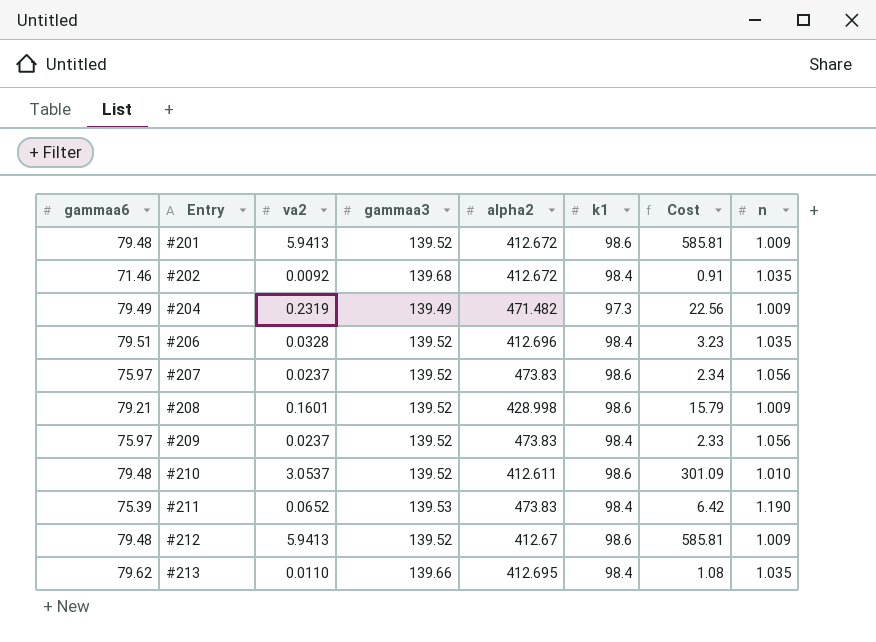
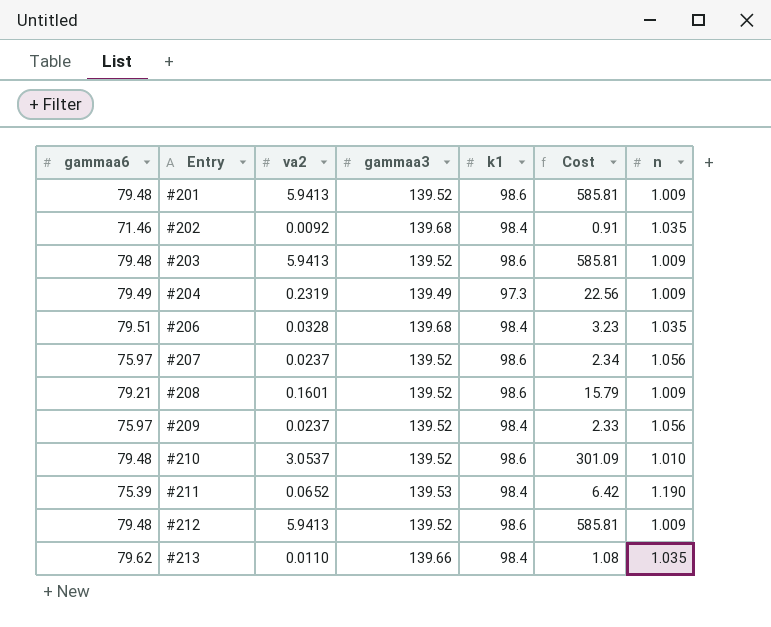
column alpha2 | position: 5 -> none
row #203: none -> 79.48 | 5.9413 | 139.52 | 98.6 | 585.81 | 1.009
#206 | gammaa3: 139.52 -> 139.68

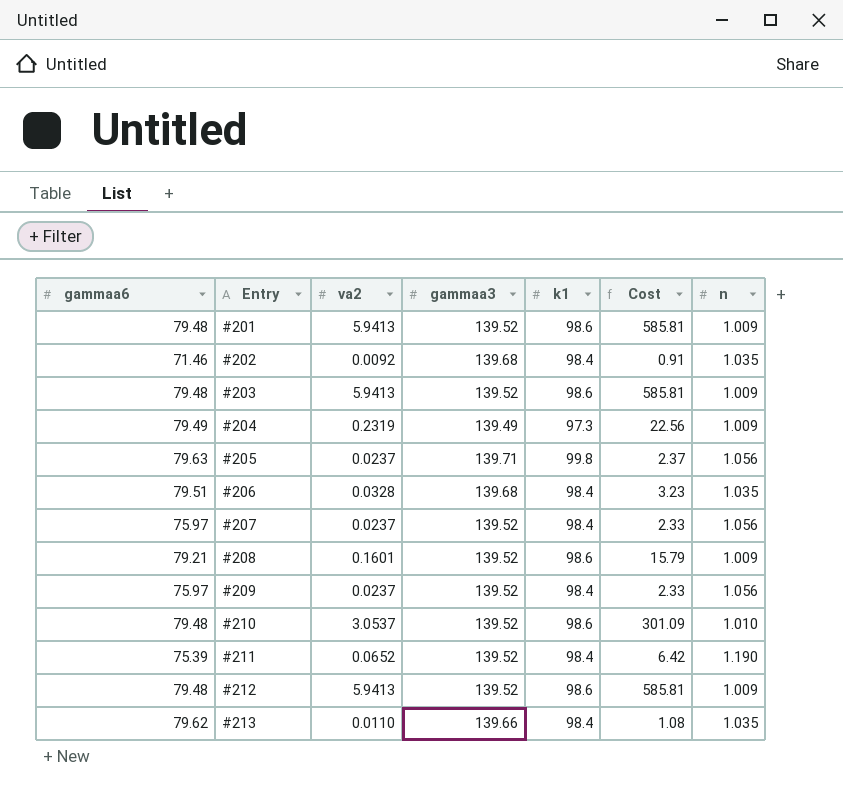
row #205: none -> 79.63 | 0.0237 | 139.71 | 99.8 | 2.37 | 1.056
#207 | k1: 98.6 -> 98.4
#207 | Cost: 2.34 -> 2.33
#211 | gammaa3: 139.53 -> 139.52

